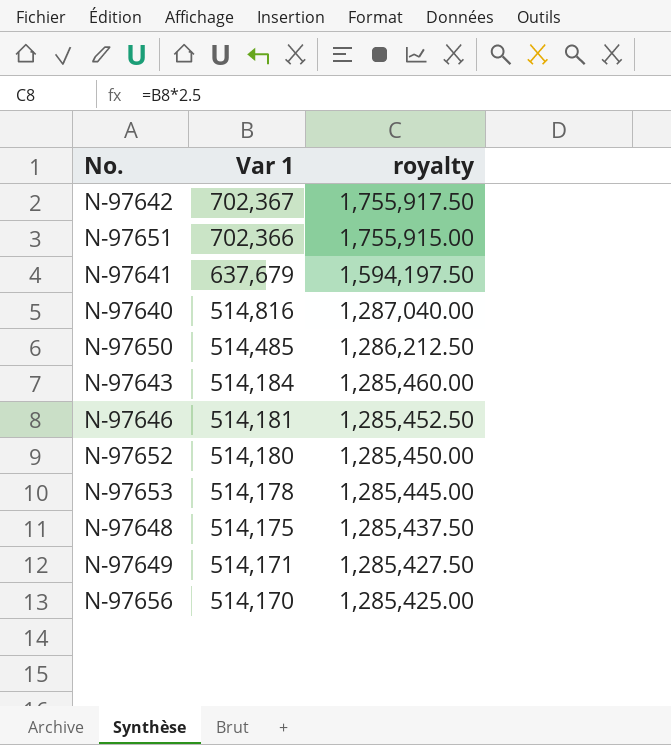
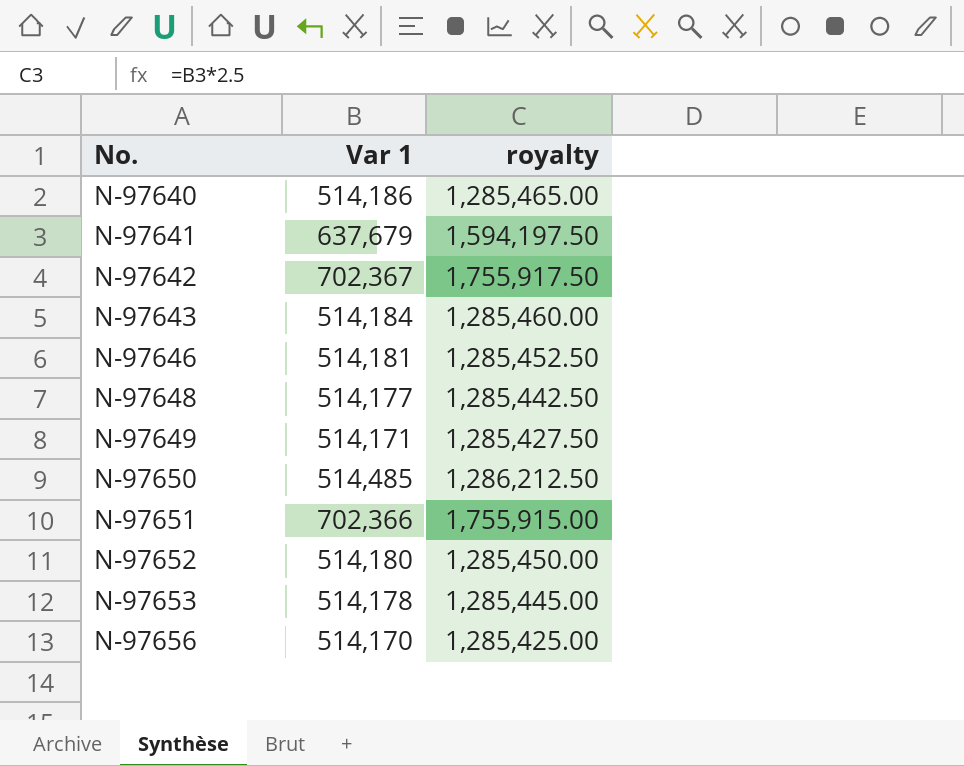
row order: Var 1 descending -> No. ascending
N-97640 | Var 1: 514,816 -> 514,186
N-97640 | royalty: 1,287,040.00 -> 1,285,465.00
N-97648 | Var 1: 514,175 -> 514,177
N-97648 | royalty: 1,285,437.50 -> 1,285,442.50

